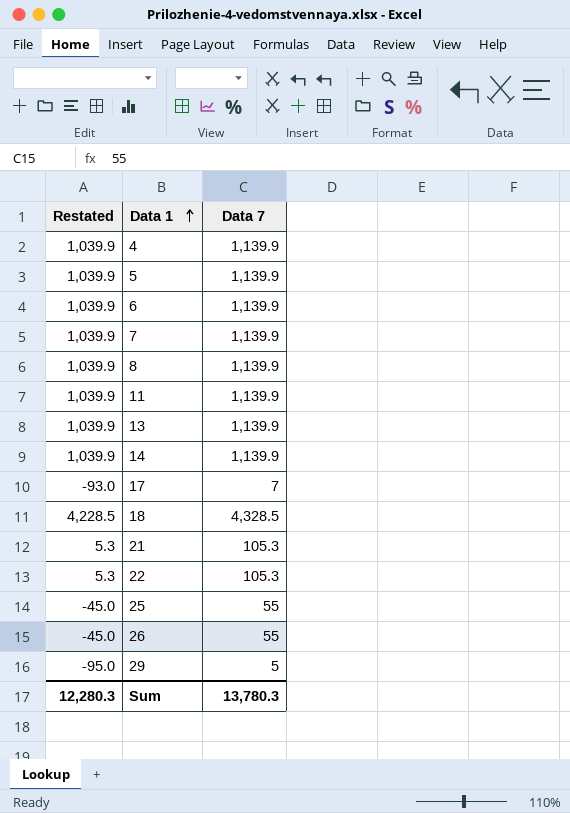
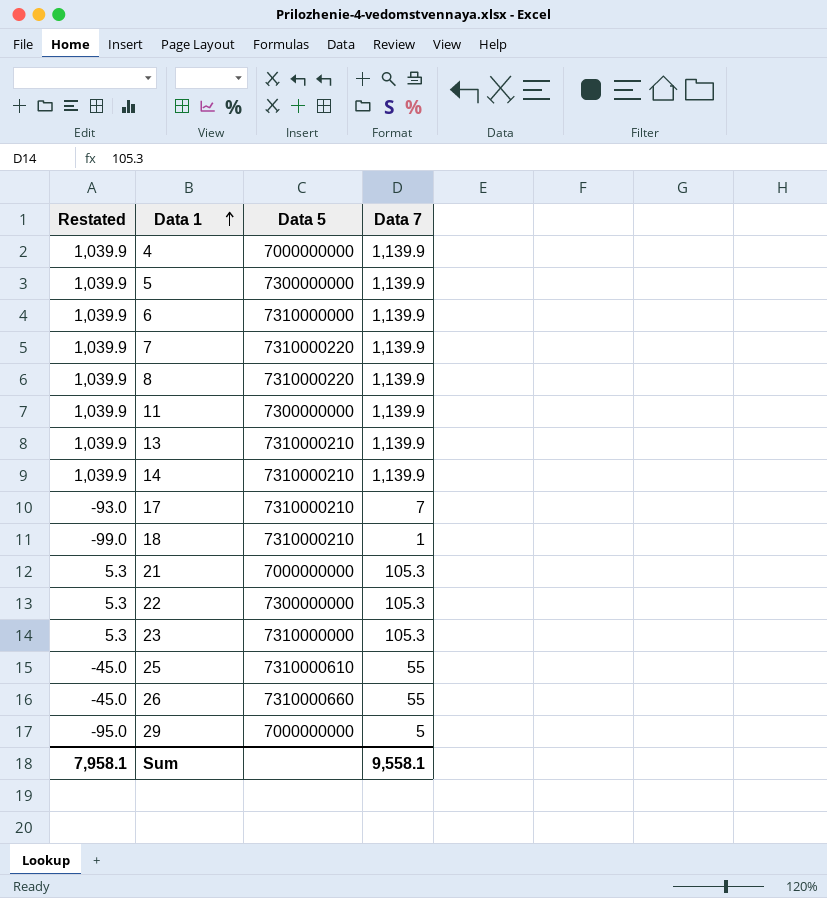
column Data 5 | position: none -> 3
18 | Restated: 4,228.5 -> -99.0
18 | Data 7: 4,328.5 -> 1
row 23: none -> 5.3 | 7310000000 | 105.3
Sum | Restated: 12,280.3 -> 7,958.1
Sum | Data 7: 13,780.3 -> 9,558.1

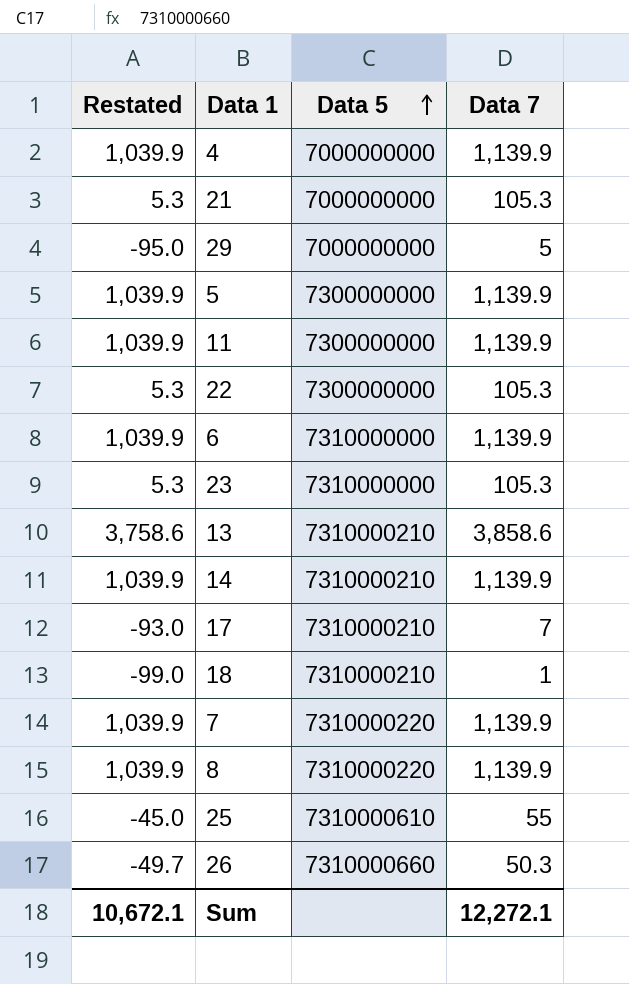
row order: Data 1 ascending -> Data 5 ascending
13 | Restated: 1,039.9 -> 3,758.6
13 | Data 7: 1,139.9 -> 3,858.6
26 | Restated: -45.0 -> -49.7
26 | Data 7: 55 -> 50.3
Sum | Restated: 7,958.1 -> 10,672.1
Sum | Data 7: 9,558.1 -> 12,272.1

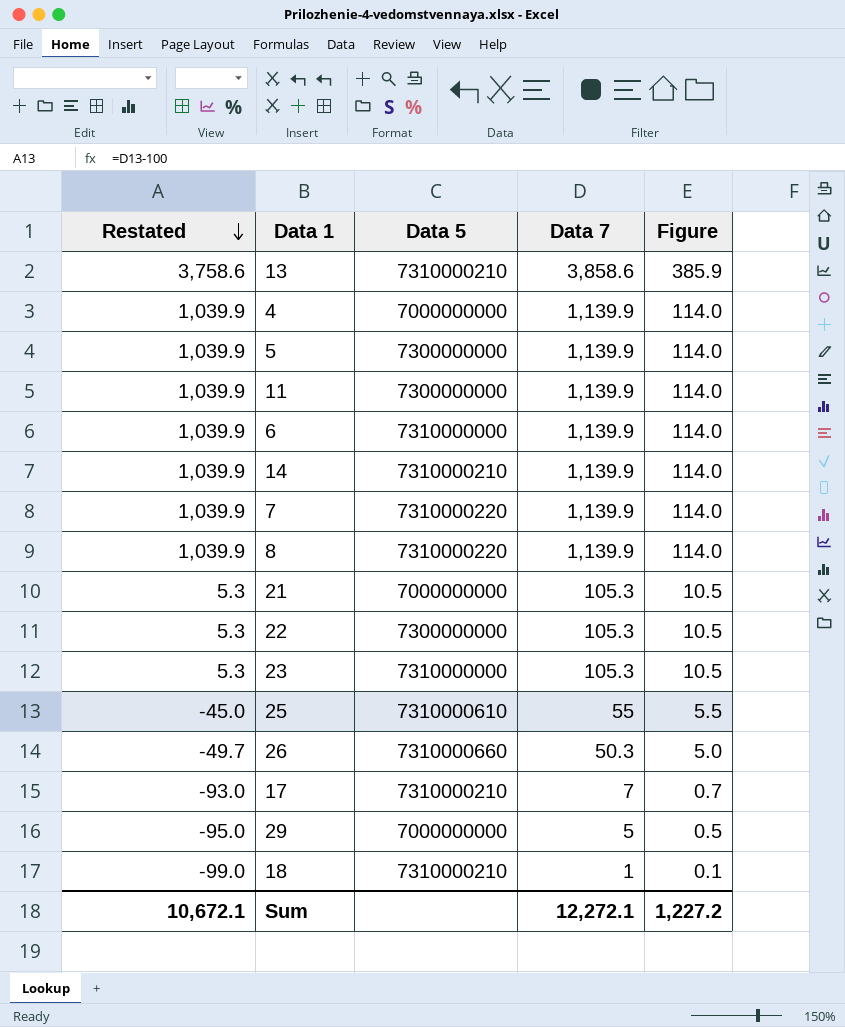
row order: Data 5 ascending -> Restated descending
column Figure | formula: none -> [Data 7] * 0.1

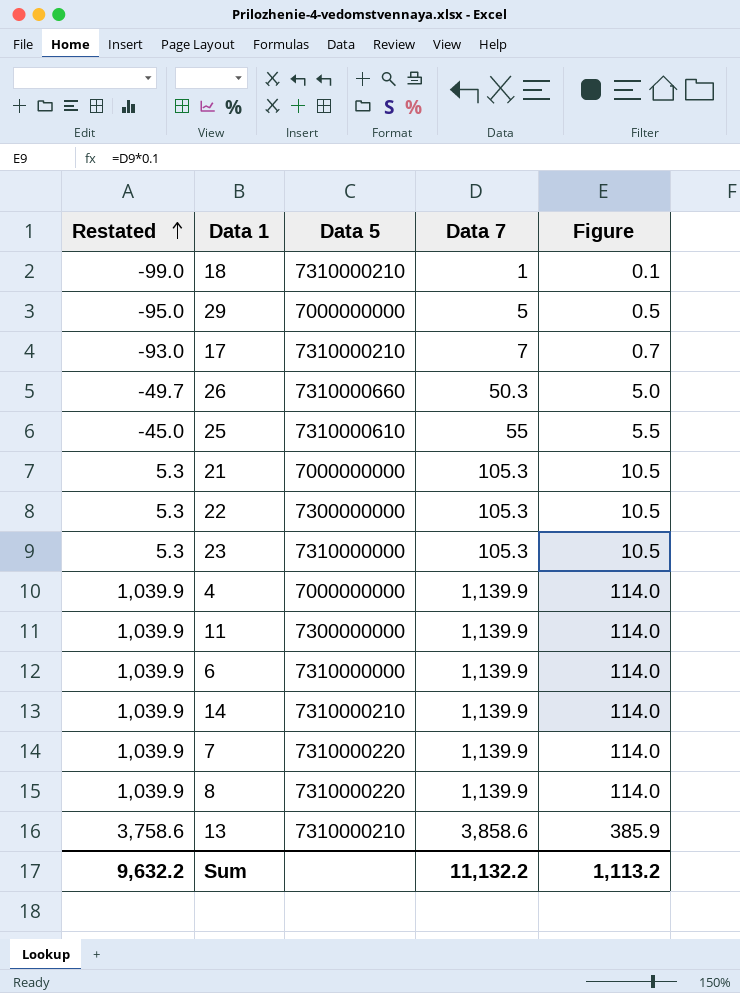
row order: Restated descending -> Restated ascending
row 5: 1,039.9 | 7300000000 | 1,139.9 | 114.0 -> none
Sum | Restated: 10,672.1 -> 9,632.2
Sum | Data 7: 12,272.1 -> 11,132.2
Sum | Figure: 1,227.2 -> 1,113.2

